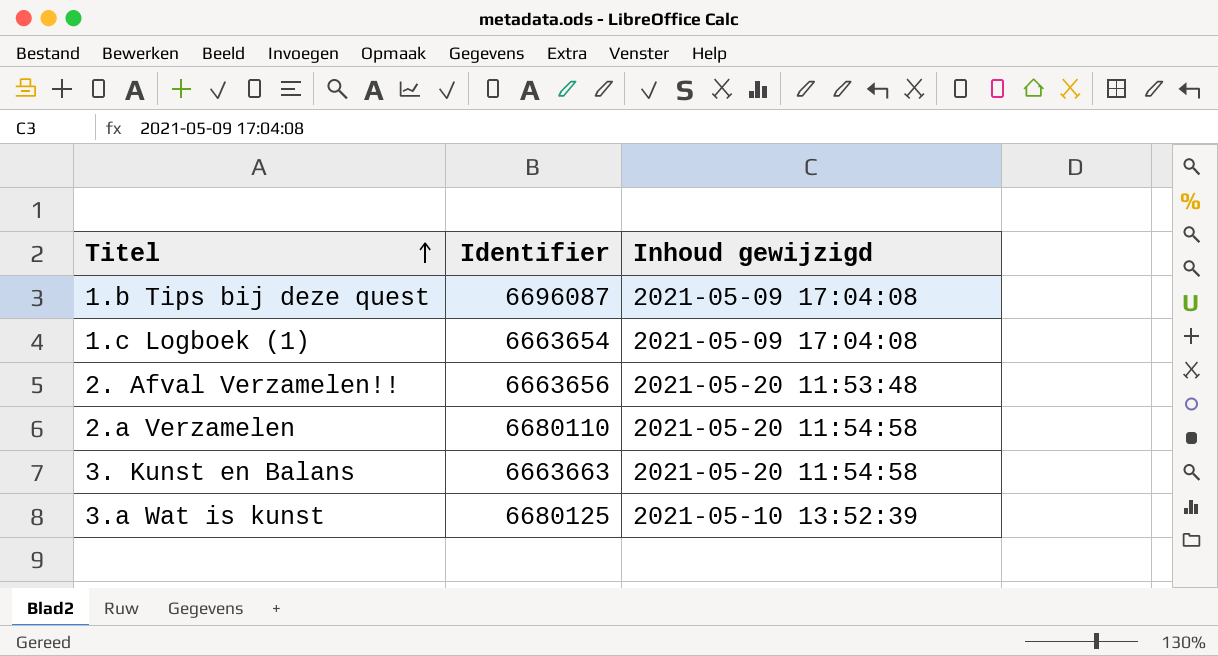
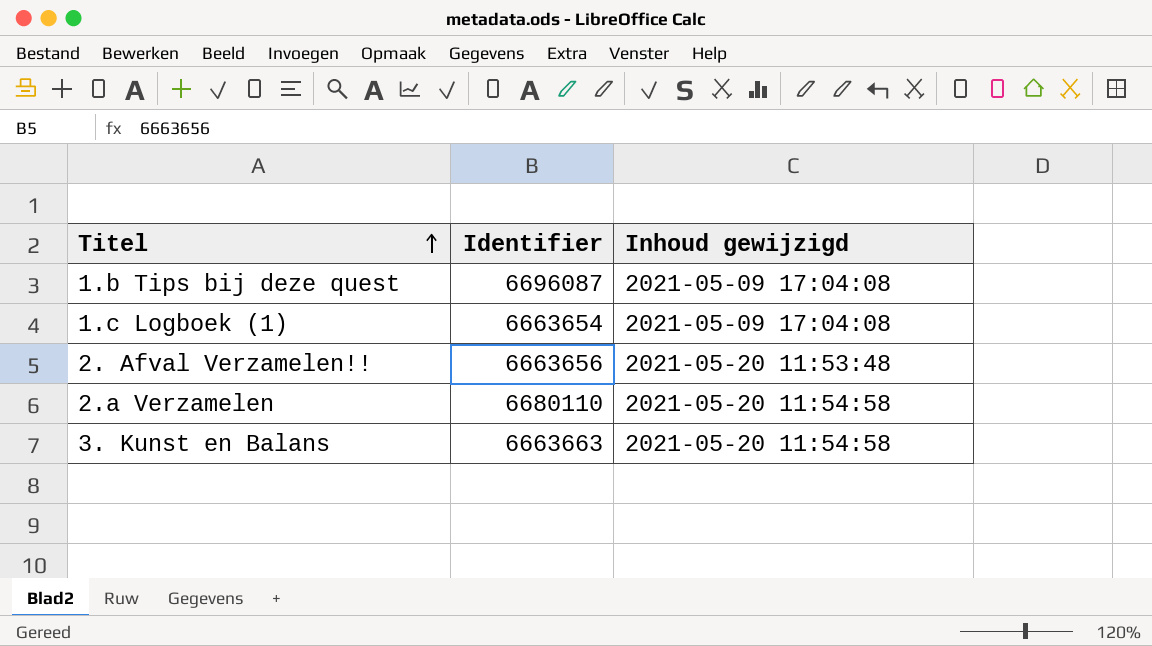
row 3.a Wat is kunst: 6680125 | 2021-05-10 13:52:39 -> none

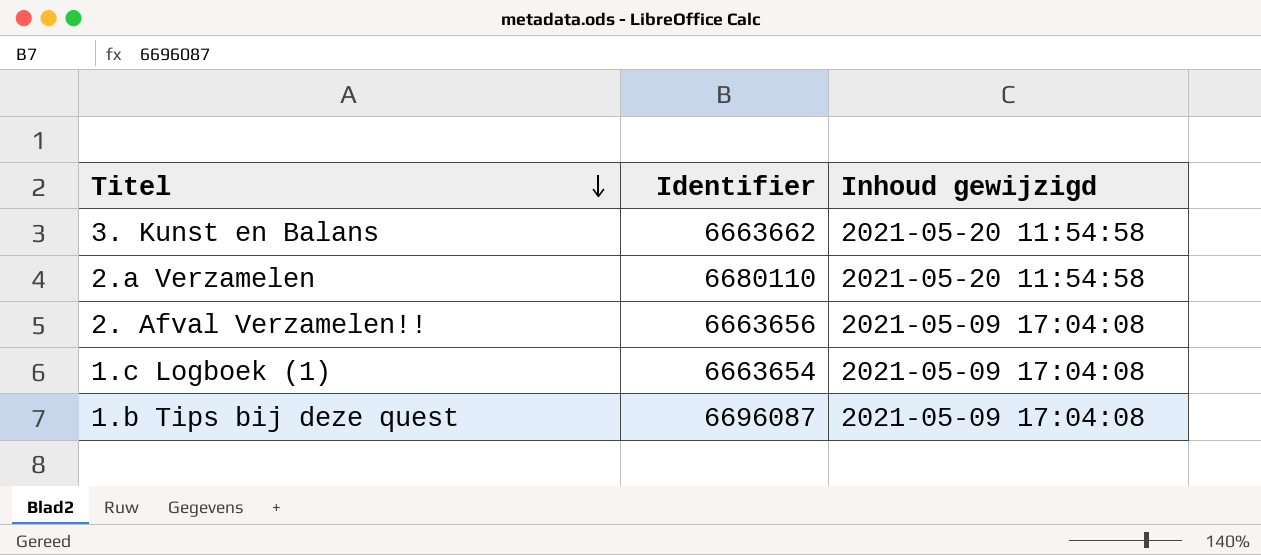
row order: Titel ascending -> Titel descending
3. Kunst en Balans | Identifier: 6663663 -> 6663662
2. Afval Verzamelen!! | Inhoud gewijzigd: 2021-05-20 11:53:48 -> 2021-05-09 17:04:08

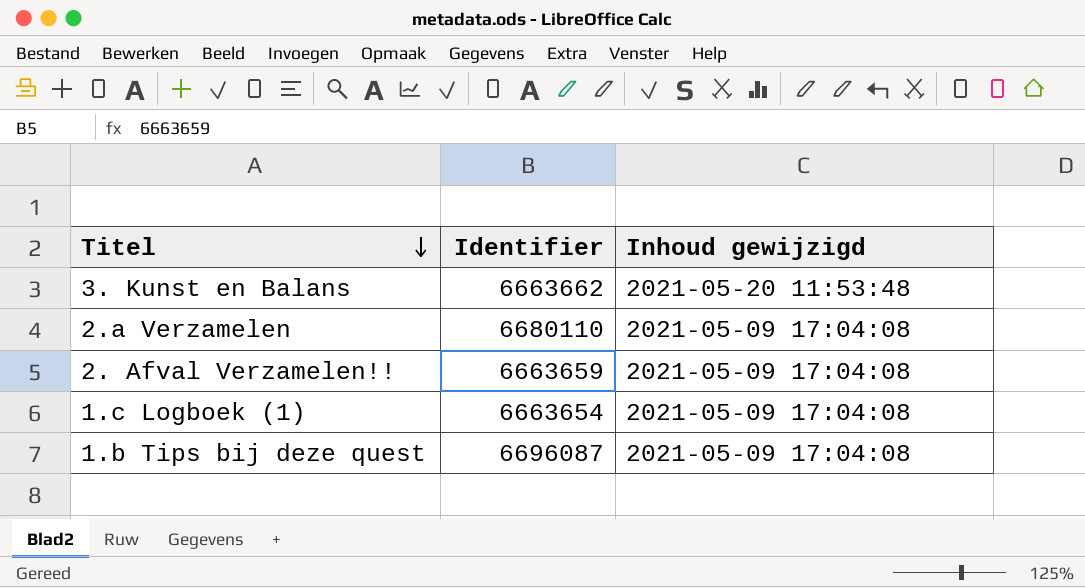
3. Kunst en Balans | Inhoud gewijzigd: 2021-05-20 11:54:58 -> 2021-05-20 11:53:48
2.a Verzamelen | Inhoud gewijzigd: 2021-05-20 11:54:58 -> 2021-05-09 17:04:08
2. Afval Verzamelen!! | Identifier: 6663656 -> 6663659

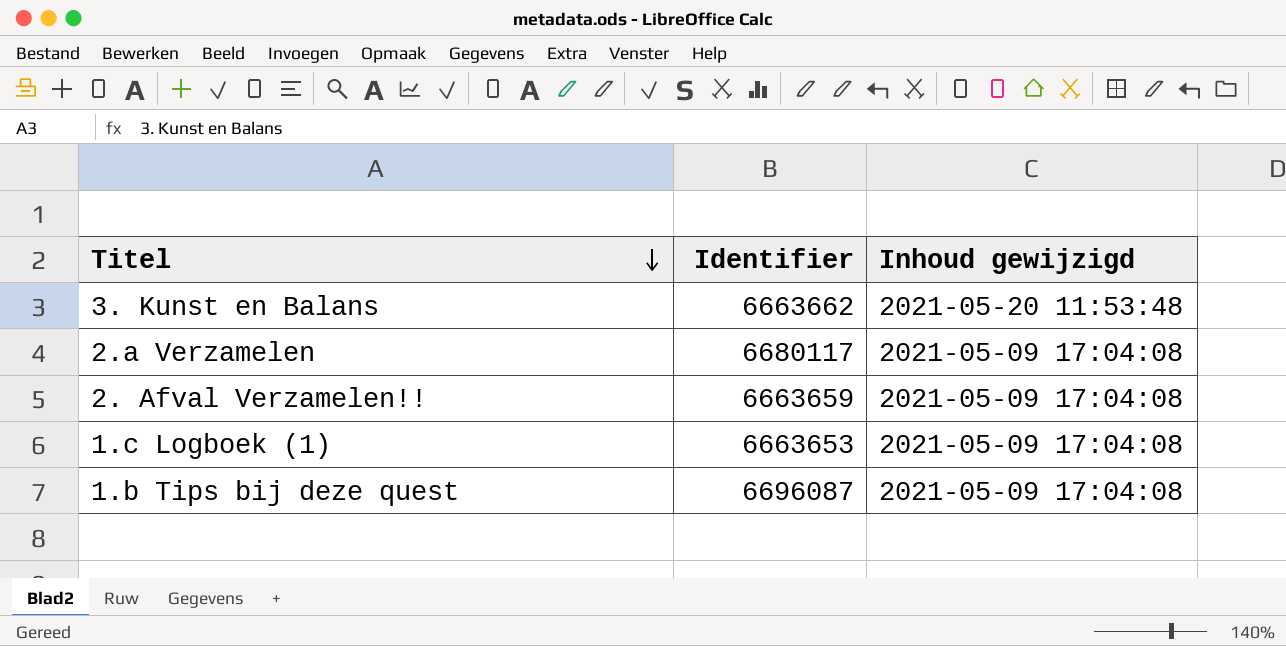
2.a Verzamelen | Identifier: 6680110 -> 6680117
1.c Logboek (1) | Identifier: 6663654 -> 6663653

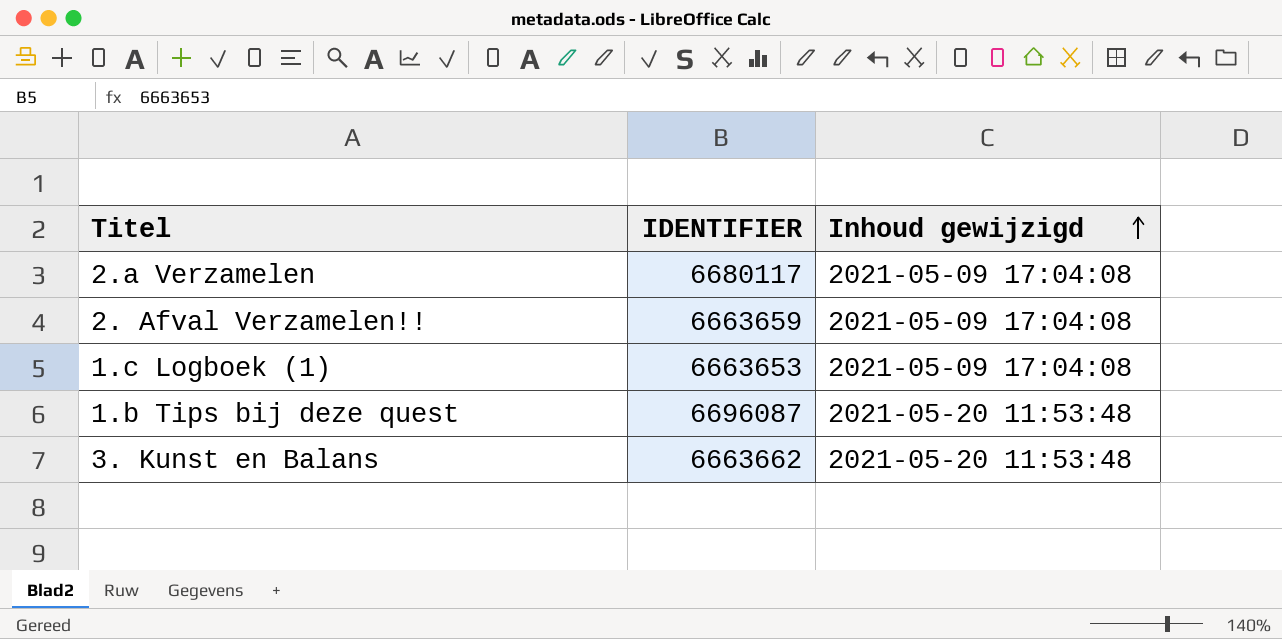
row order: Titel descending -> Inhoud gewijzigd ascending
column name: Identifier -> IDENTIFIER
1.b Tips bij deze quest | Inhoud gewijzigd: 2021-05-09 17:04:08 -> 2021-05-20 11:53:48

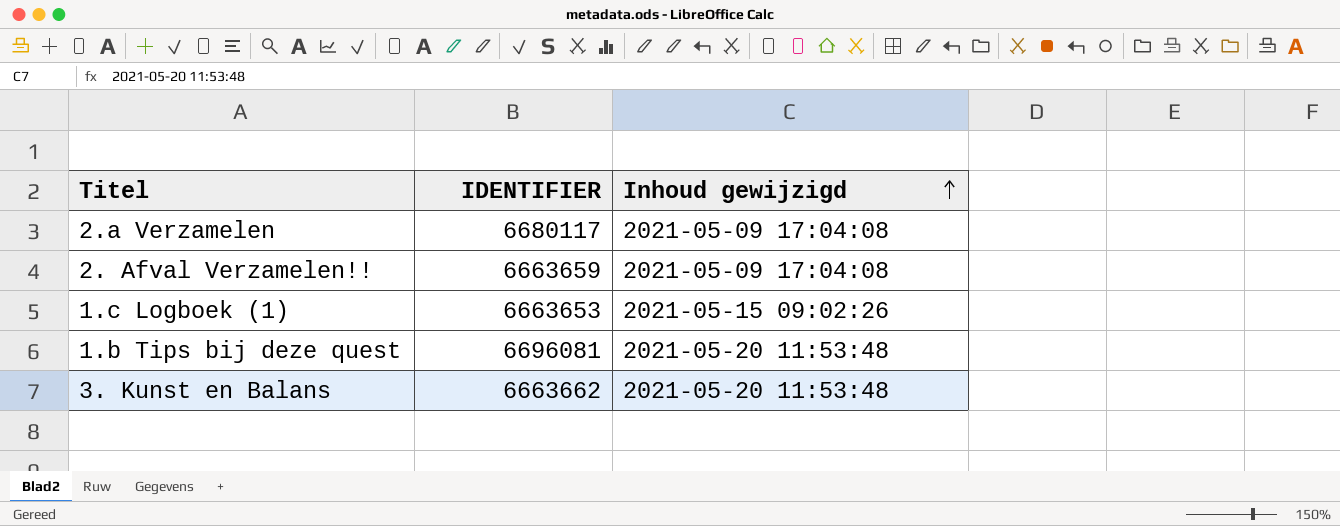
1.c Logboek (1) | Inhoud gewijzigd: 2021-05-09 17:04:08 -> 2021-05-15 09:02:26
1.b Tips bij deze quest | IDENTIFIER: 6696087 -> 6696081

